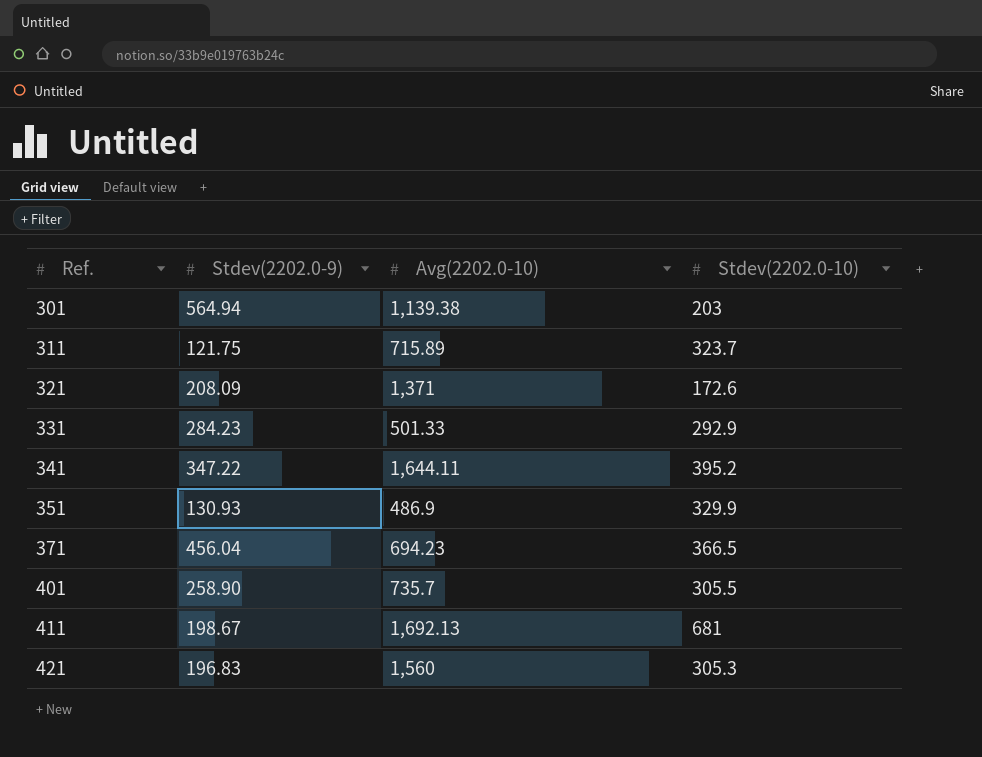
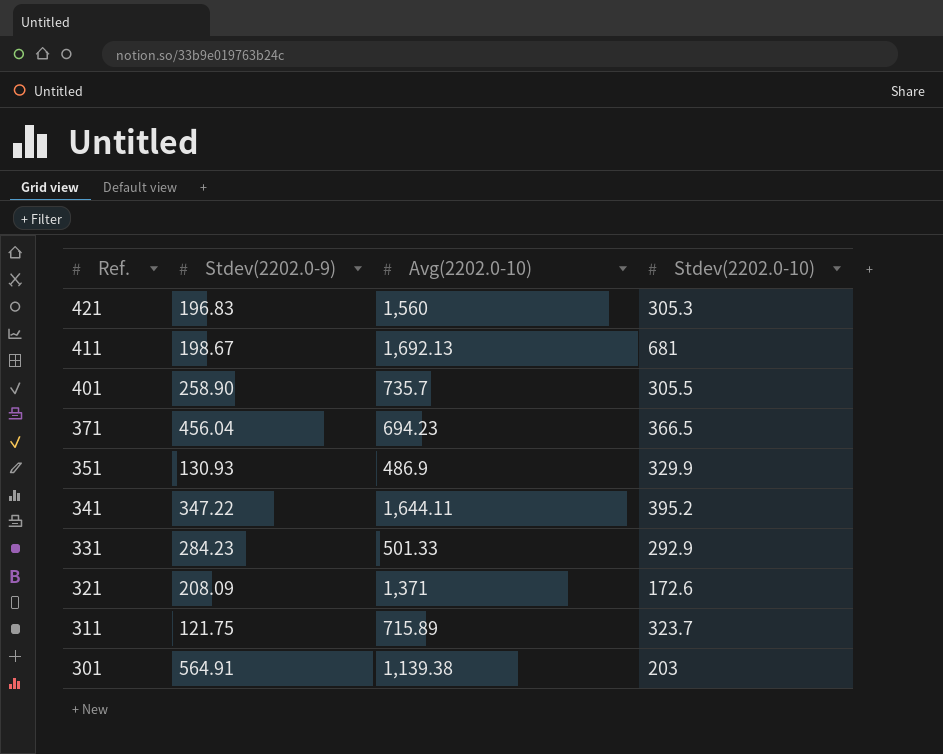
row order: Ref. ascending -> Ref. descending
301 | Stdev(2202.0-9): 564.94 -> 564.91

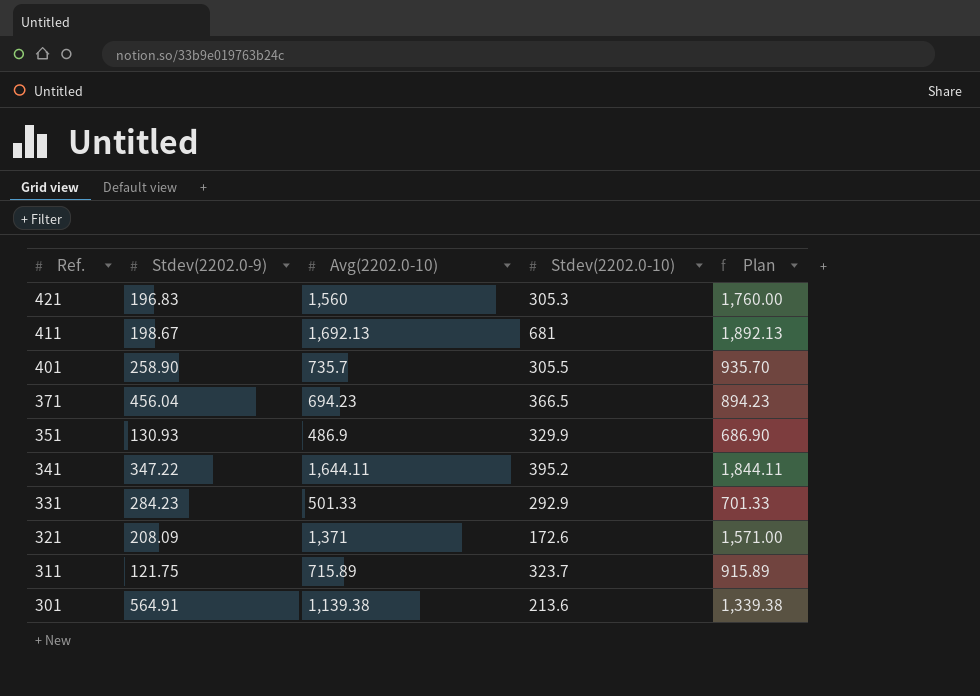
column Plan | formula: none -> [Avg(2202.0-10)] + 200
301 | Stdev(2202.0-10): 203 -> 213.6

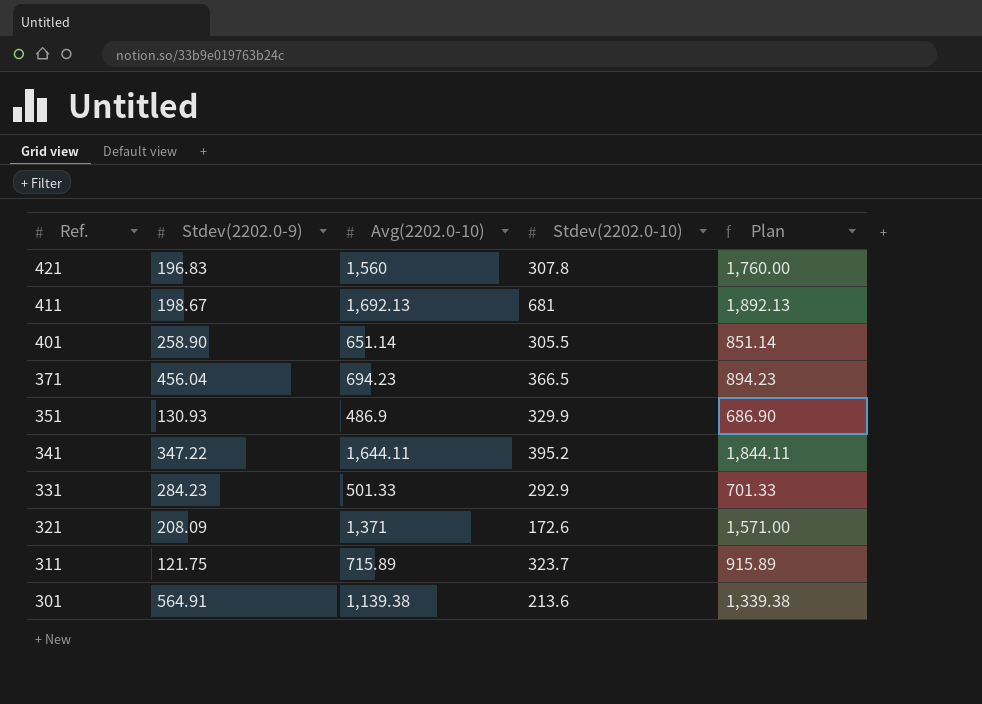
421 | Stdev(2202.0-10): 305.3 -> 307.8
401 | Avg(2202.0-10): 735.7 -> 651.14
401 | Plan: 935.70 -> 851.14

